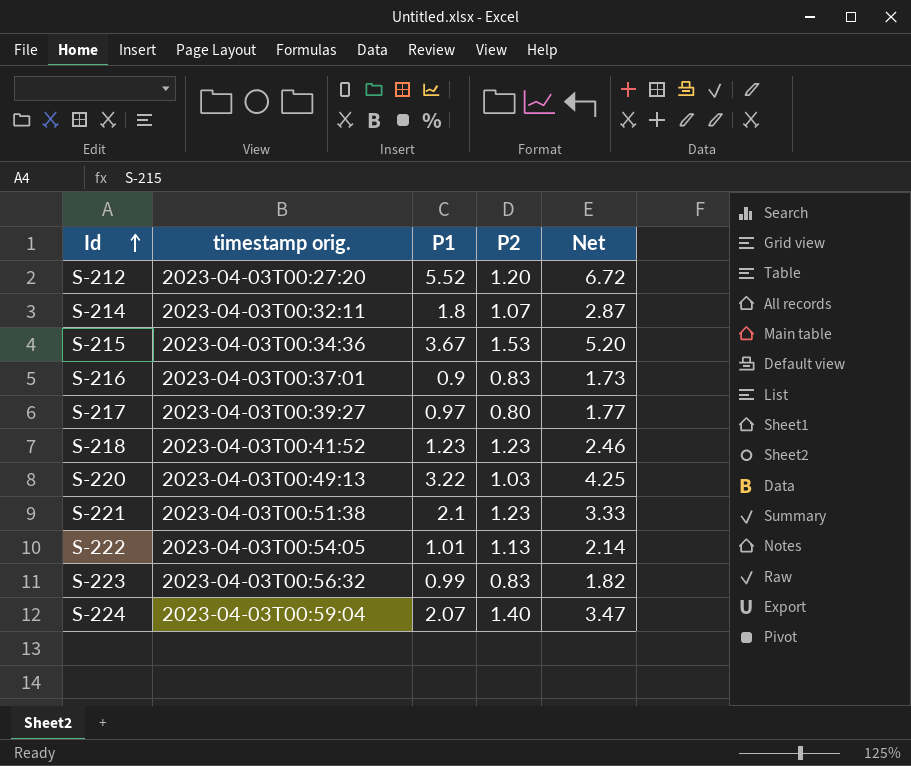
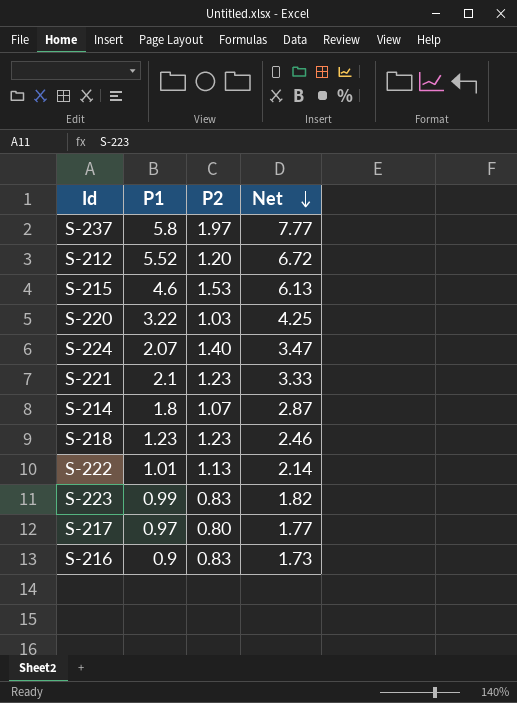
row order: Id ascending -> Net descending
column timestamp orig. | position: 2 -> none
row S-237: none -> 5.8 | 1.97 | 7.77
S-215 | P1: 3.67 -> 4.6
S-215 | Net: 5.20 -> 6.13

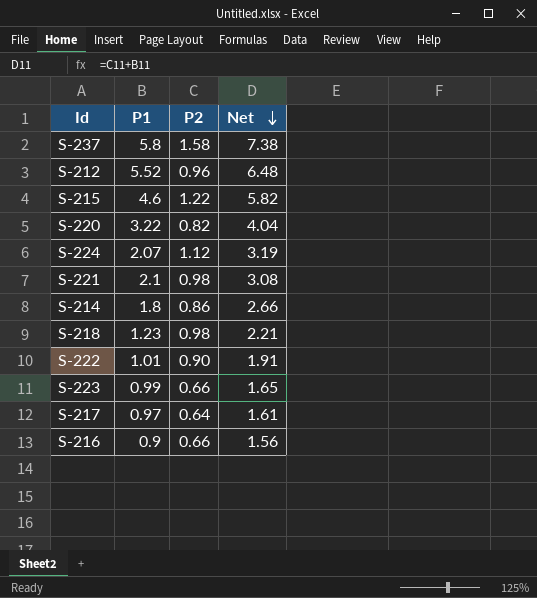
S-237 | P2: 1.97 -> 1.58
S-237 | Net: 7.77 -> 7.38
S-212 | P2: 1.20 -> 0.96
S-212 | Net: 6.72 -> 6.48
S-215 | P2: 1.53 -> 1.22
S-215 | Net: 6.13 -> 5.82
S-220 | P2: 1.03 -> 0.82
S-220 | Net: 4.25 -> 4.04
S-224 | P2: 1.40 -> 1.12
S-224 | Net: 3.47 -> 3.19
S-221 | P2: 1.23 -> 0.98
S-221 | Net: 3.33 -> 3.08
S-214 | P2: 1.07 -> 0.86
S-214 | Net: 2.87 -> 2.66
S-218 | P2: 1.23 -> 0.98
S-218 | Net: 2.46 -> 2.21
S-222 | P2: 1.13 -> 0.90
S-222 | Net: 2.14 -> 1.91
S-223 | P2: 0.83 -> 0.66
S-223 | Net: 1.82 -> 1.65
S-217 | P2: 0.80 -> 0.64
S-217 | Net: 1.77 -> 1.61
S-216 | P2: 0.83 -> 0.66
S-216 | Net: 1.73 -> 1.56

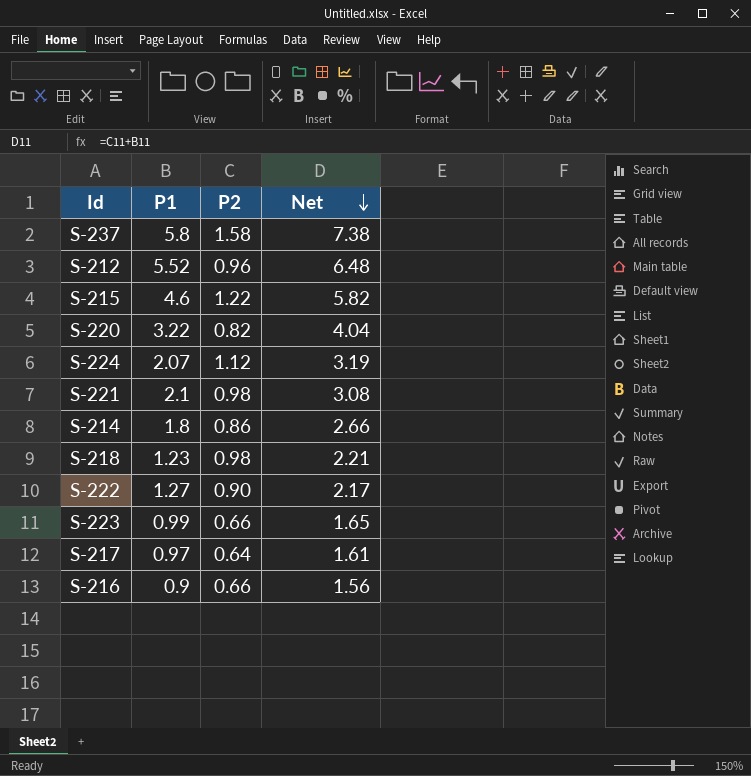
S-222 | P1: 1.01 -> 1.27
S-222 | Net: 1.91 -> 2.17

